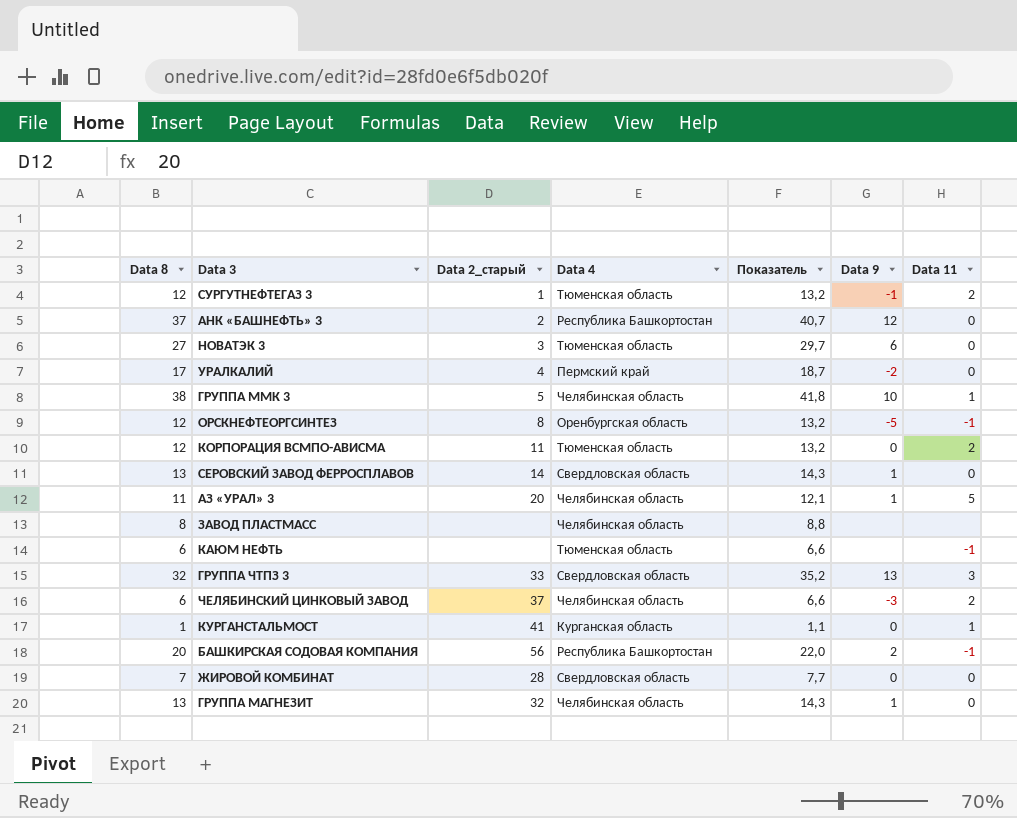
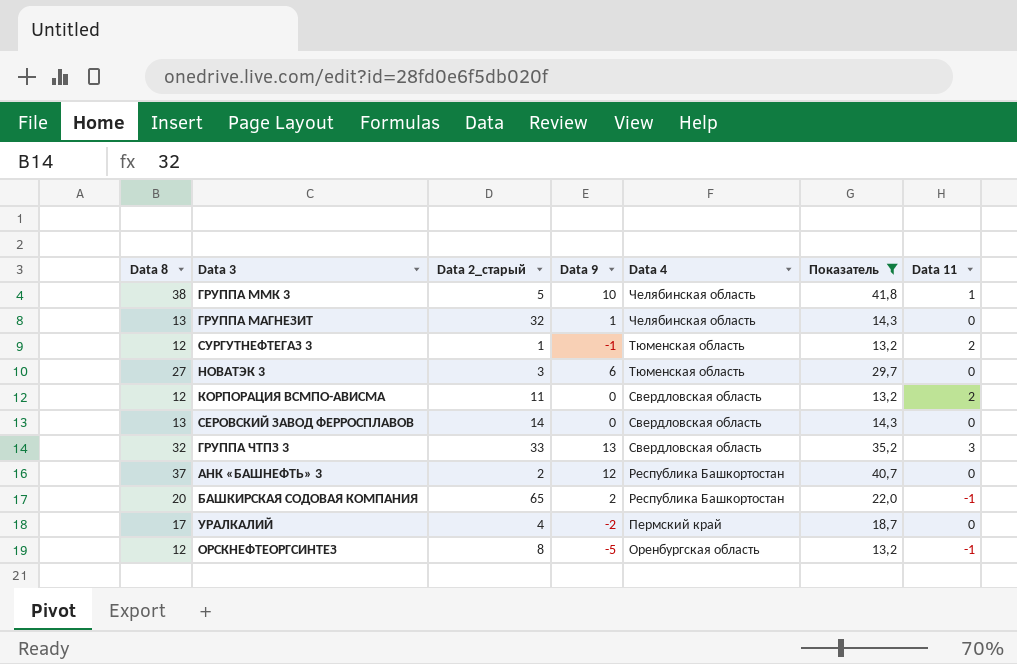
filter: none -> Показатель >= 13,2
row order: none -> Data 4 descending
column Data 9 | position: 6 -> 4
КОРПОРАЦИЯ ВСМПО-АВИСМА | Data 4: Тюменская область -> Свердловская область
СЕРОВСКИЙ ЗАВОД ФЕРРОСПЛАВОВ | Data 9: 1 -> 0
БАШКИРСКАЯ СОДОВАЯ КОМПАНИЯ | Data 2_старый: 56 -> 65

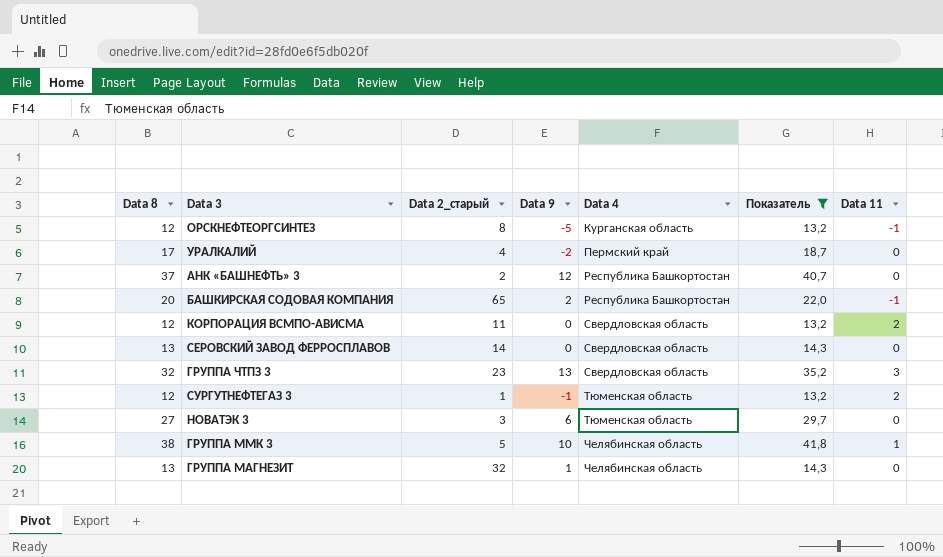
row order: Data 4 descending -> Data 4 ascending
ОРСКНЕФТЕОРГСИНТЕЗ | Data 4: Оренбургская область -> Курганская область
ГРУППА ЧТПЗ 3 | Data 2_старый: 33 -> 23

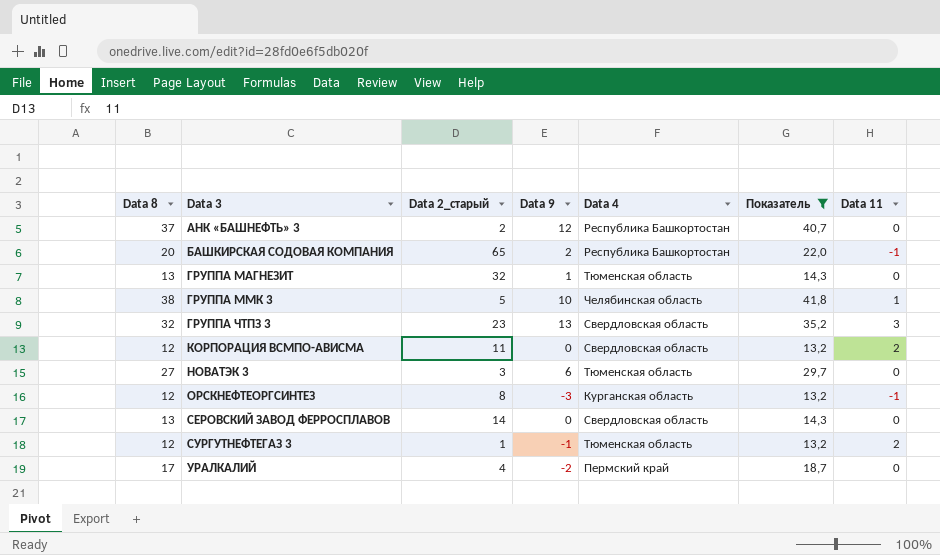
row order: Data 4 ascending -> Data 3 ascending
ГРУППА МАГНЕЗИТ | Data 4: Челябинская область -> Тюменская область
ОРСКНЕФТЕОРГСИНТЕЗ | Data 9: -5 -> -3

